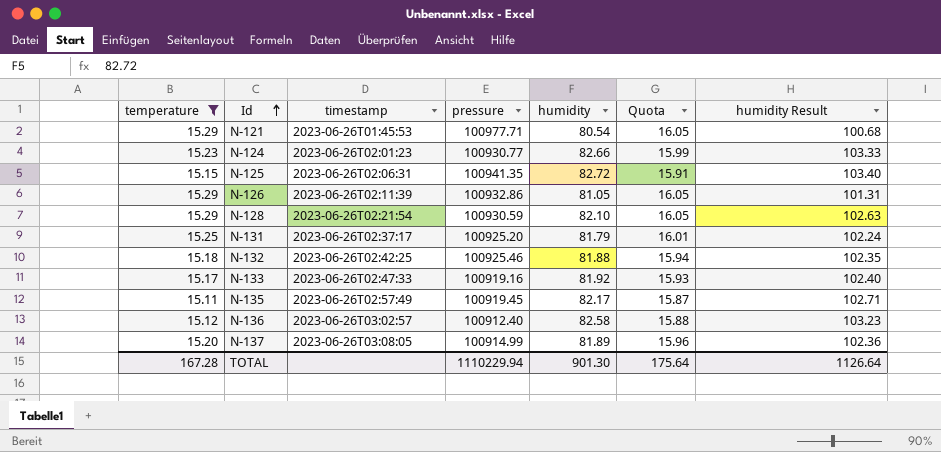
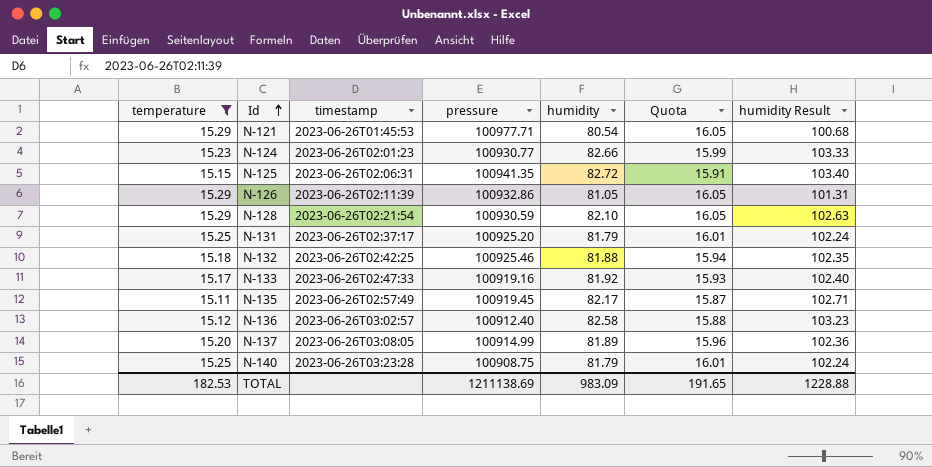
row N-140: none -> 15.25 | 2023-06-26T03:23:28 | 100908.75 | 81.79 | 16.01 | 102.24
TOTAL | temperature: 167.28 -> 182.53
TOTAL | pressure: 1110229.94 -> 1211138.69
TOTAL | humidity: 901.30 -> 983.09
TOTAL | Quota: 175.64 -> 191.65
TOTAL | humidity Result: 1126.64 -> 1228.88

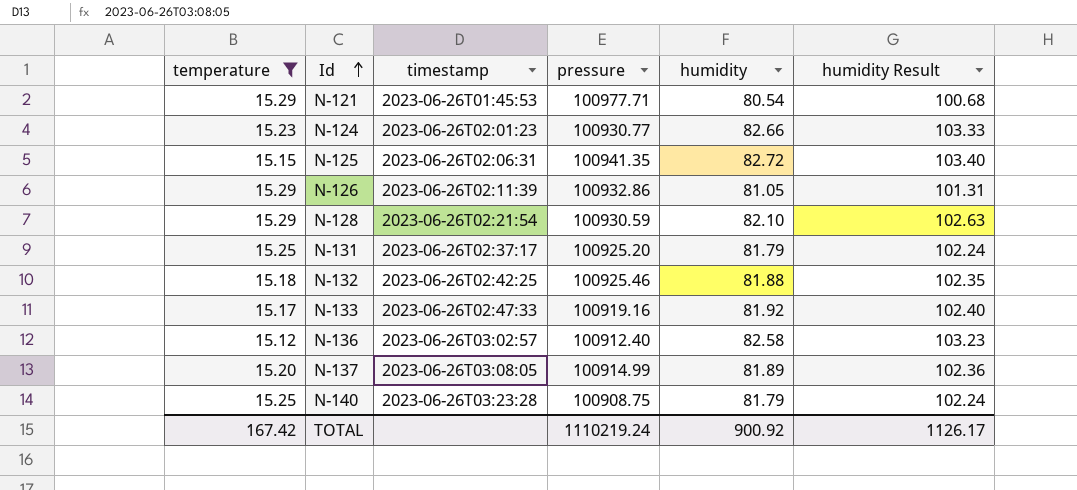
column Quota | formula: [temperature] * 1.05 -> none
row N-135: 15.11 | 2023-06-26T02:57:49 | 100919.45 | 82.17 | 15.87 | 102.71 -> none
TOTAL | temperature: 182.53 -> 167.42
TOTAL | pressure: 1211138.69 -> 1110219.24
TOTAL | humidity: 983.09 -> 900.92
TOTAL | humidity Result: 1228.88 -> 1126.17

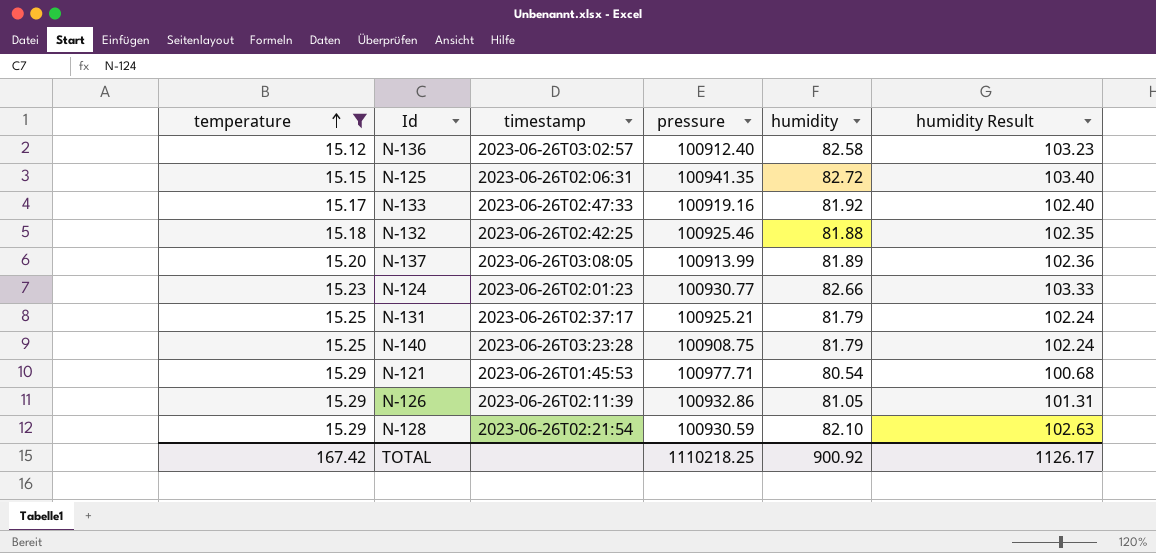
row order: Id ascending -> temperature ascending
N-137 | pressure: 100914.99 -> 100913.99
N-131 | pressure: 100925.20 -> 100925.21
TOTAL | pressure: 1110219.24 -> 1110218.25

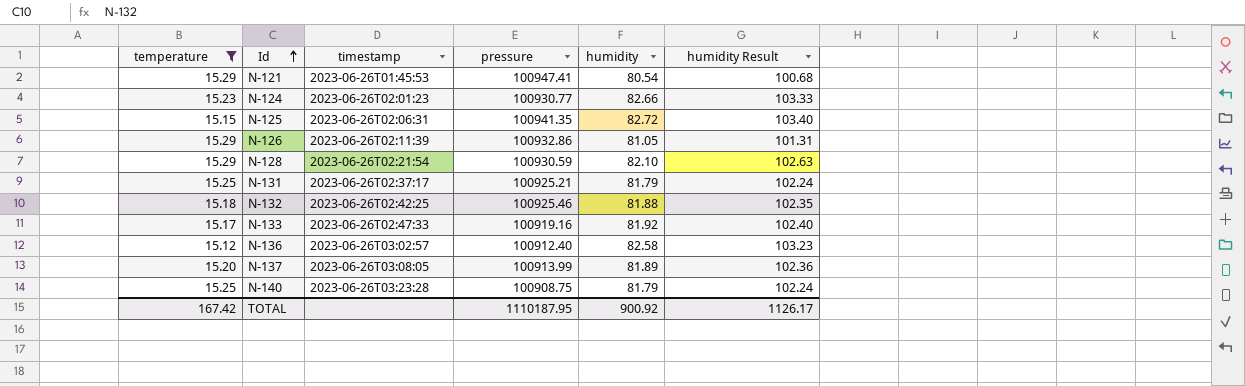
row order: temperature ascending -> Id ascending
N-121 | pressure: 100977.71 -> 100947.41
TOTAL | pressure: 1110218.25 -> 1110187.95

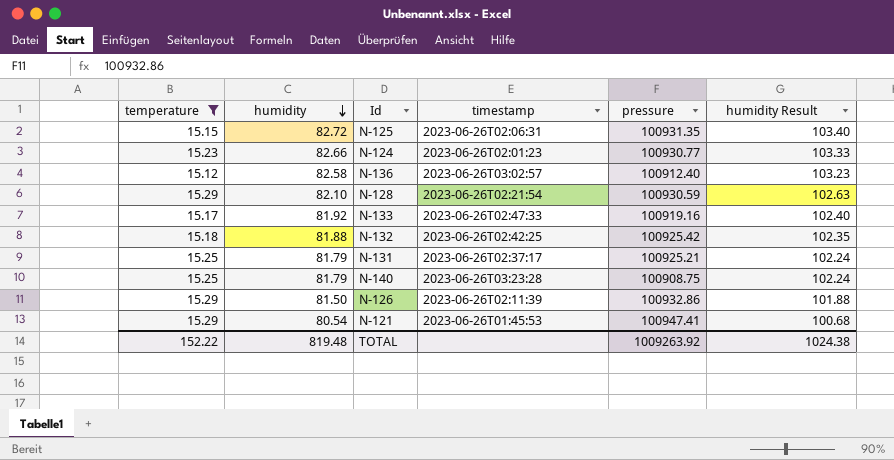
row order: Id ascending -> humidity descending
column humidity | position: 5 -> 2
row N-137: 15.20 | 2023-06-26T03:08:05 | 100913.99 | 81.89 | 102.36 -> none
N-125 | pressure: 100941.35 -> 100931.35
N-132 | pressure: 100925.46 -> 100925.42
N-126 | humidity: 81.05 -> 81.50
N-126 | humidity Result: 101.31 -> 101.88
TOTAL | temperature: 167.42 -> 152.22
TOTAL | humidity: 900.92 -> 819.48
TOTAL | pressure: 1110187.95 -> 1009263.92
TOTAL | humidity Result: 1126.17 -> 1024.38

